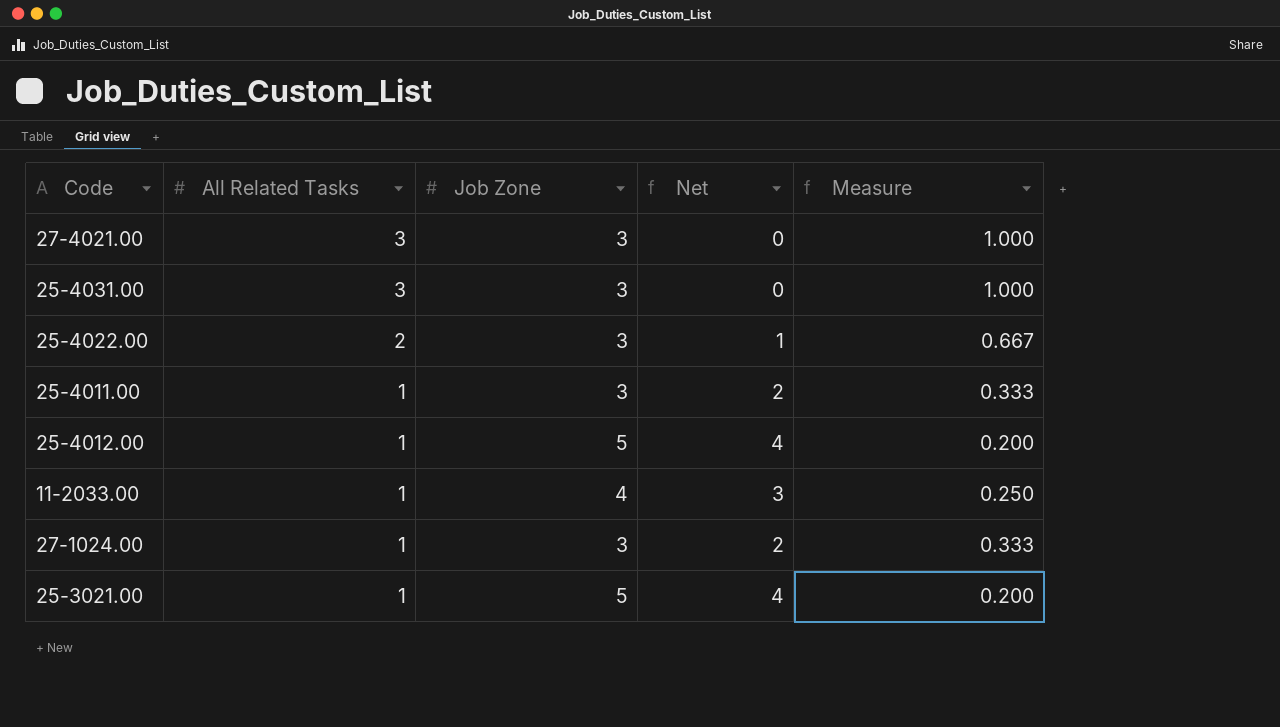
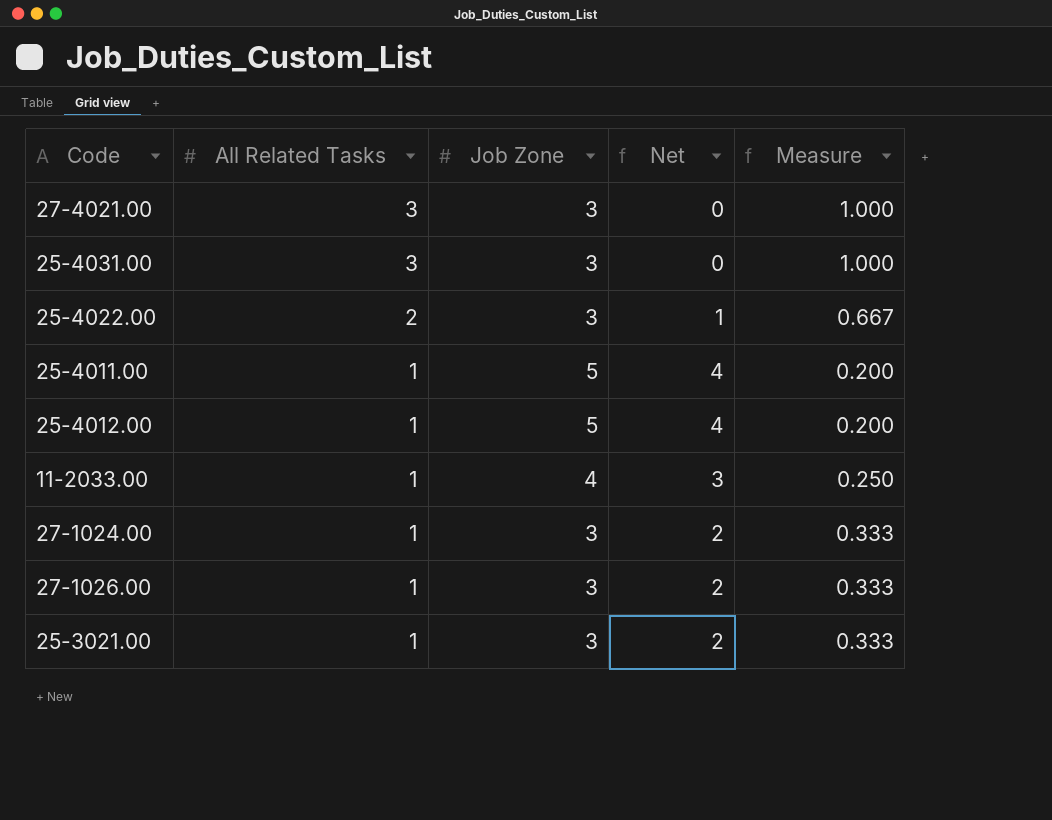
25-4011.00 | Job Zone: 3 -> 5
25-4011.00 | Net: 2 -> 4
25-4011.00 | Measure: 0.333 -> 0.200
row 27-1026.00: none -> 1 | 3 | 2 | 0.333
25-3021.00 | Job Zone: 5 -> 3
25-3021.00 | Net: 4 -> 2
25-3021.00 | Measure: 0.200 -> 0.333

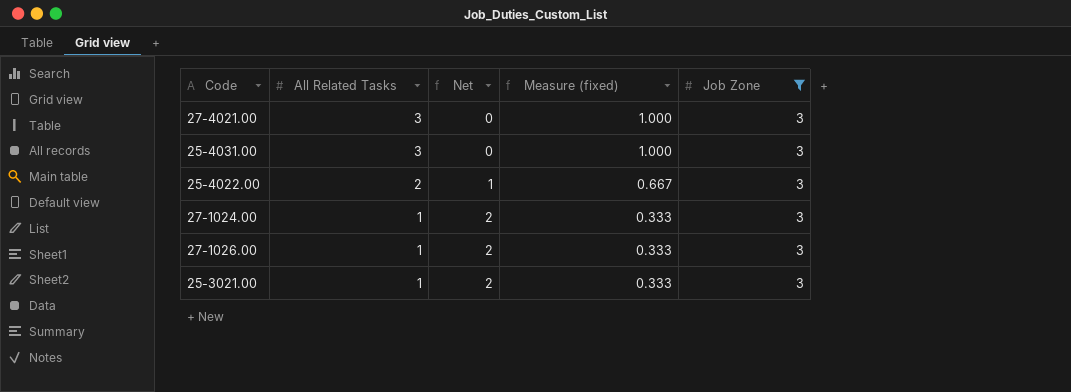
filter: none -> Job Zone = 3
column name: Measure -> Measure (fixed)
column Job Zone | position: 3 -> 5

